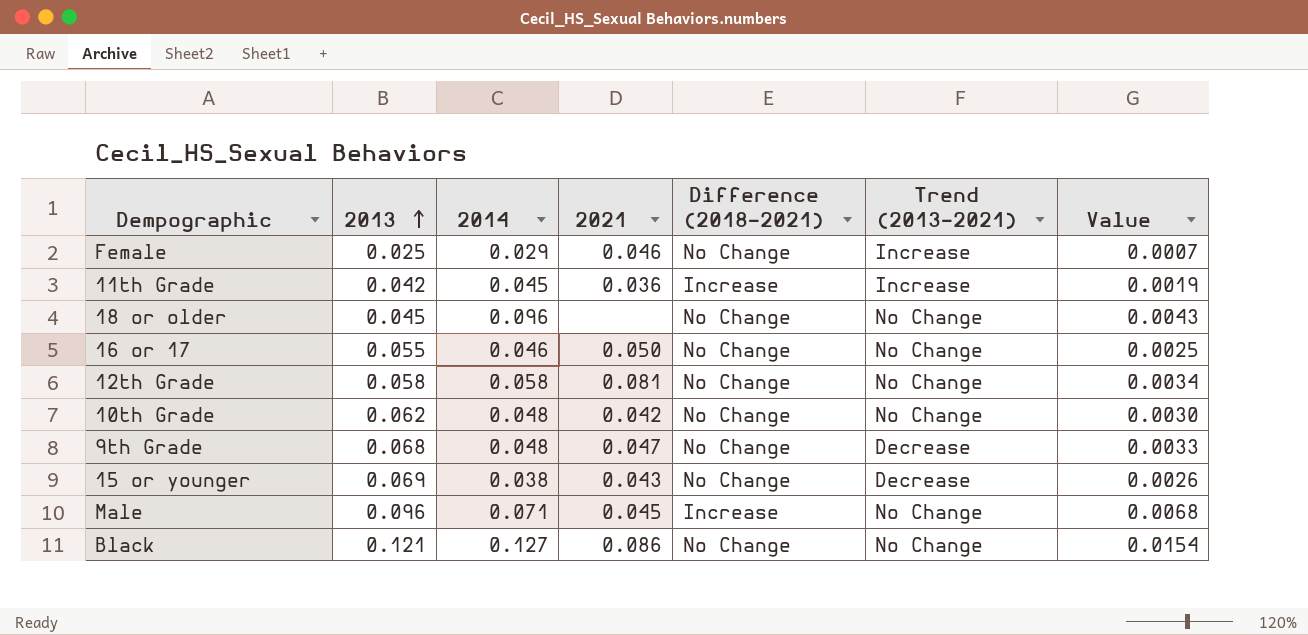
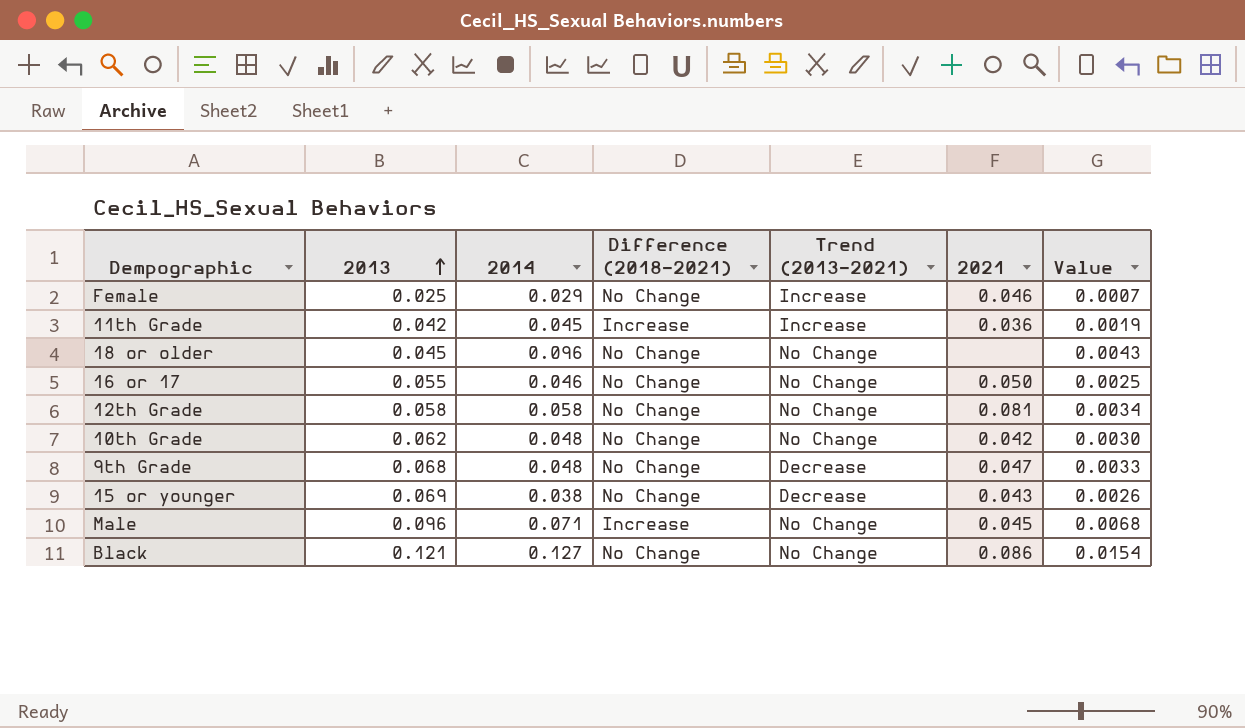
column 2021 | position: 4 -> 6

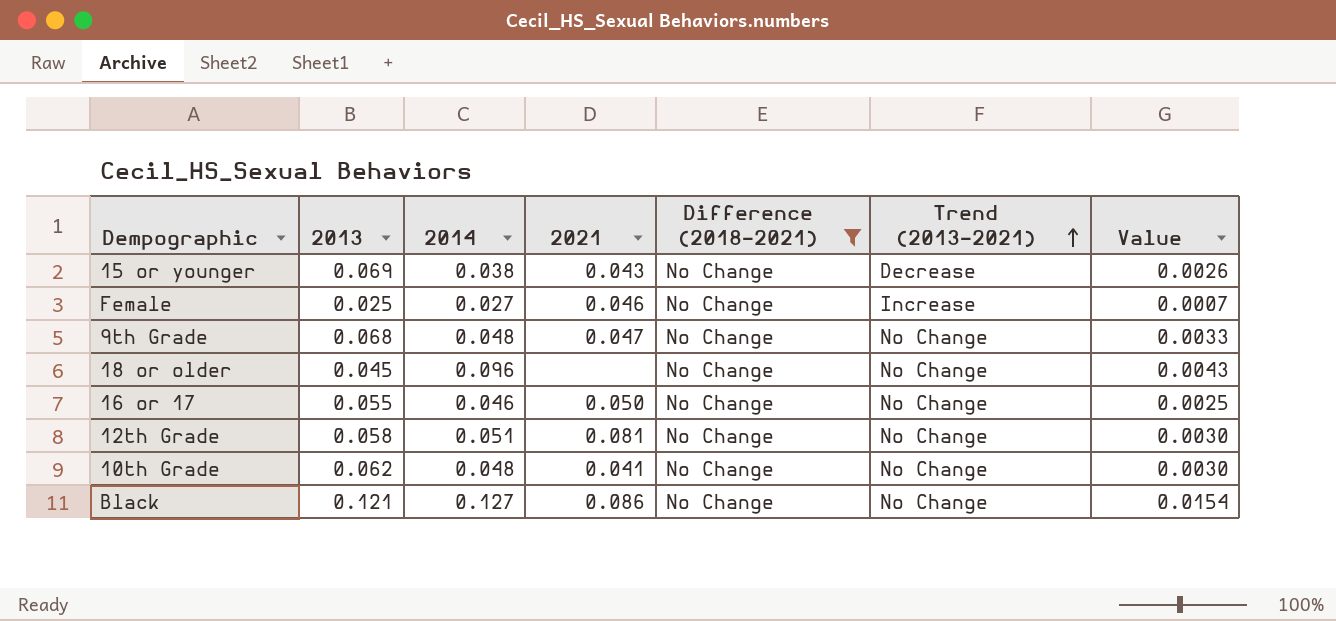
filter: none -> Difference (2018-2021) = No Change
row order: 2013 ascending -> Trend (2013-2021) ascending
column 2021 | position: 6 -> 4
Female | 2014: 0.029 -> 0.027
9th Grade | Trend (2013-2021): Decrease -> No Change
12th Grade | 2014: 0.058 -> 0.051
12th Grade | Value: 0.0034 -> 0.0030
10th Grade | 2021: 0.042 -> 0.041

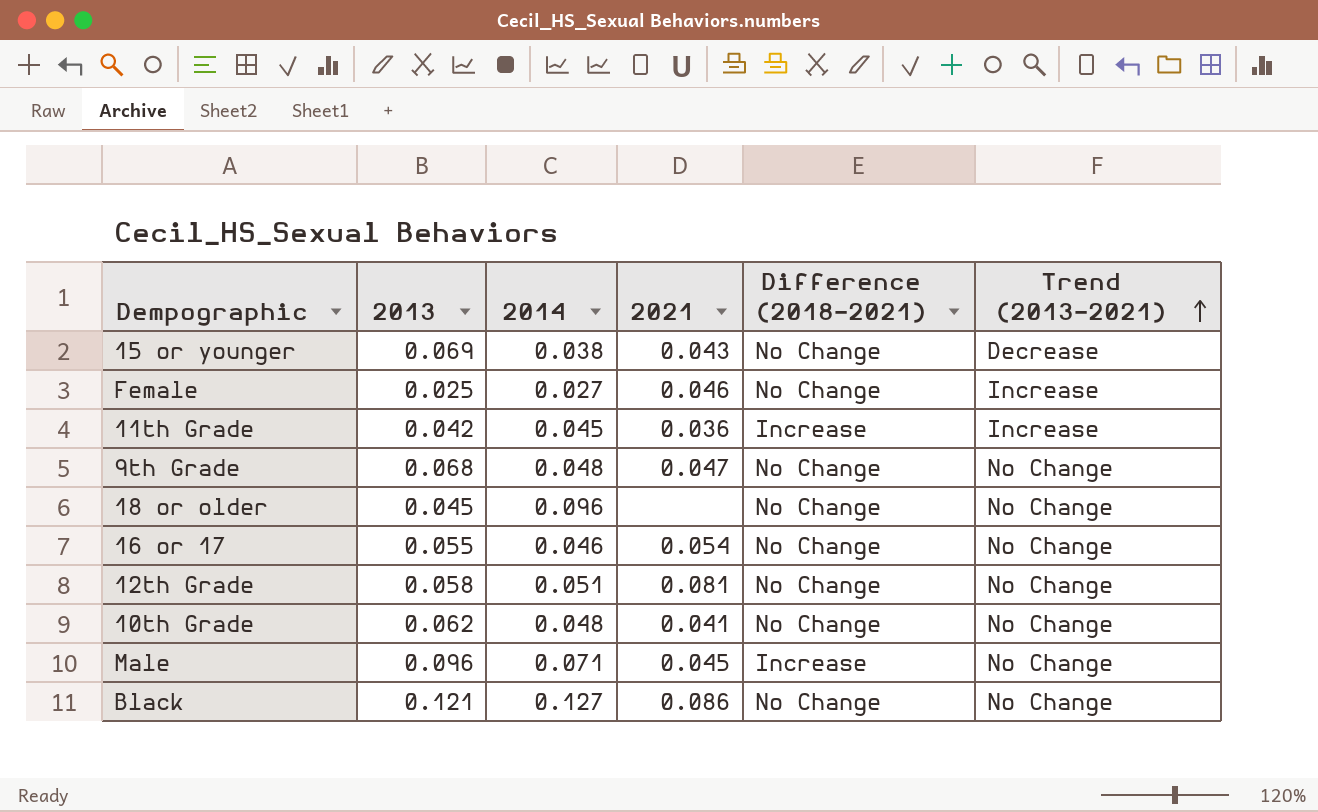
filter: Difference (2018-2021) = No Change -> none
column Value | formula: [2013] * [2014] -> none
16 or 17 | 2021: 0.050 -> 0.054

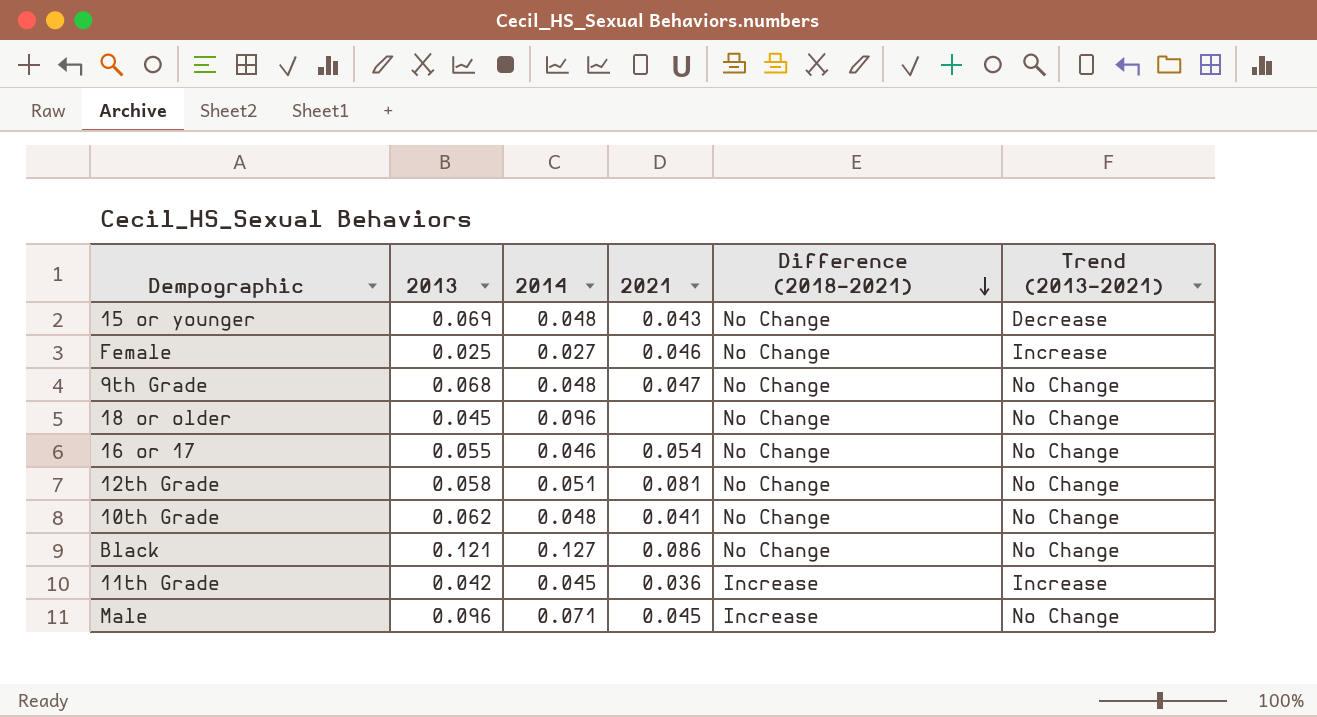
row order: Trend (2013-2021) ascending -> Difference (2018-2021) descending
15 or younger | 2014: 0.038 -> 0.048

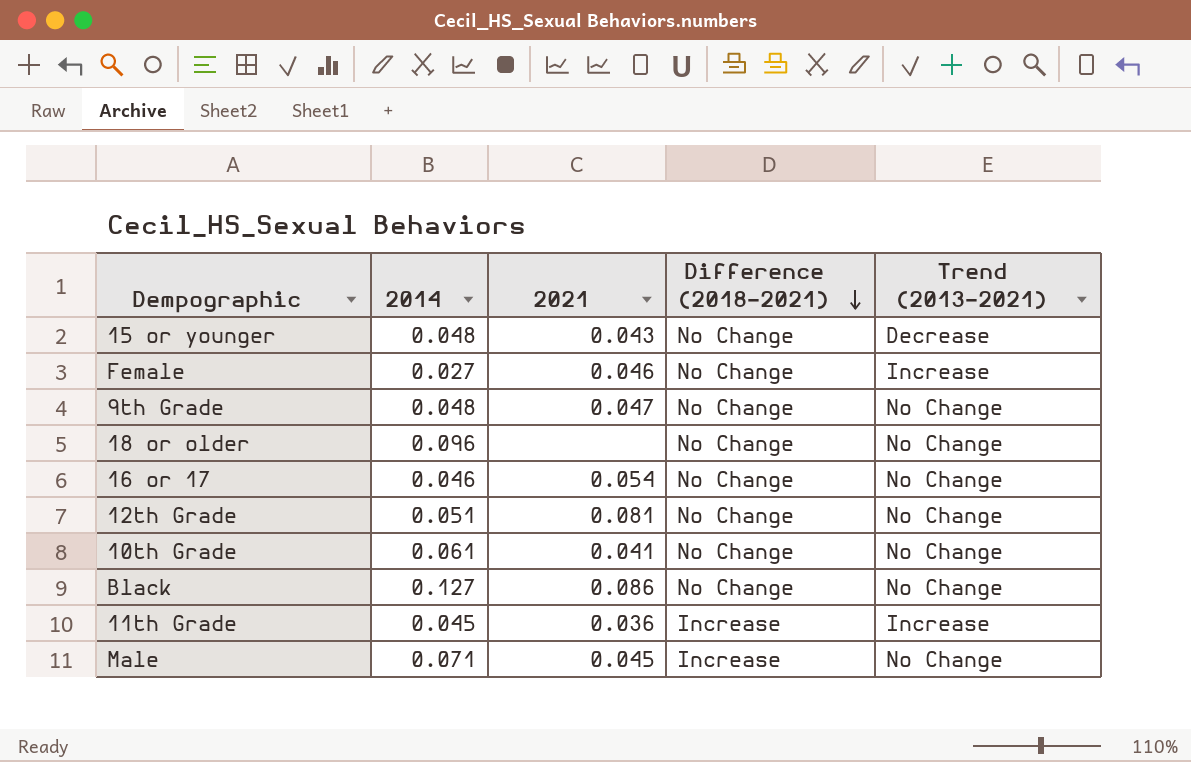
column 2013 | position: 2 -> none
10th Grade | 2014: 0.048 -> 0.061

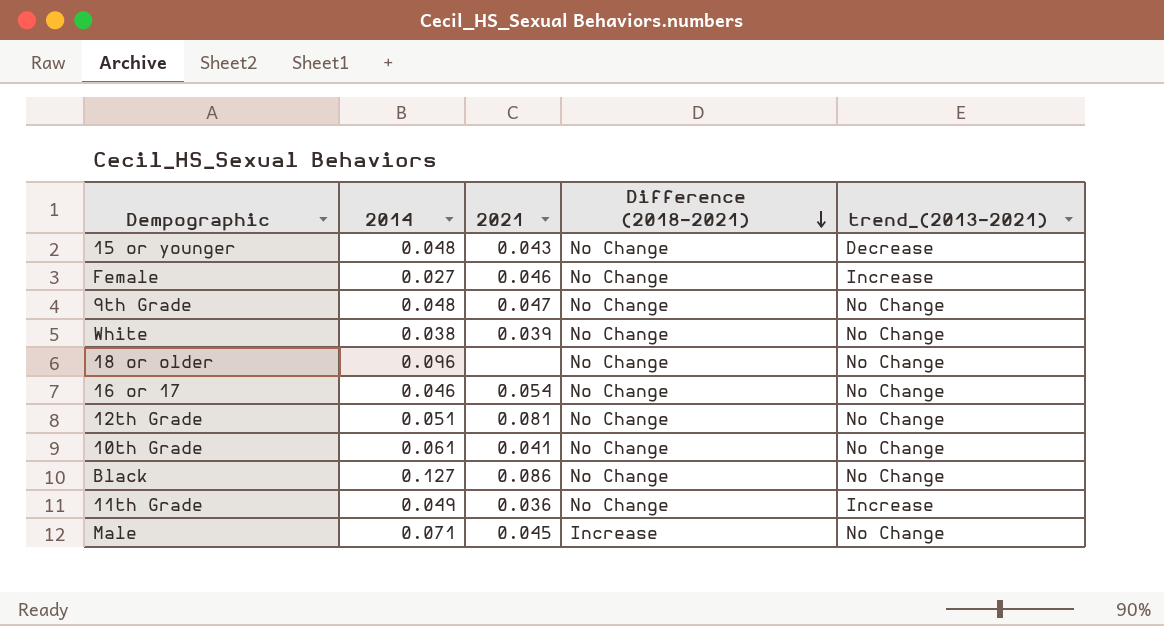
column name: Trend (2013-2021) -> trend_(2013-2021)
row White: none -> 0.038 | 0.039 | No Change | No Change
11th Grade | 2014: 0.045 -> 0.049
11th Grade | Difference (2018-2021): Increase -> No Change

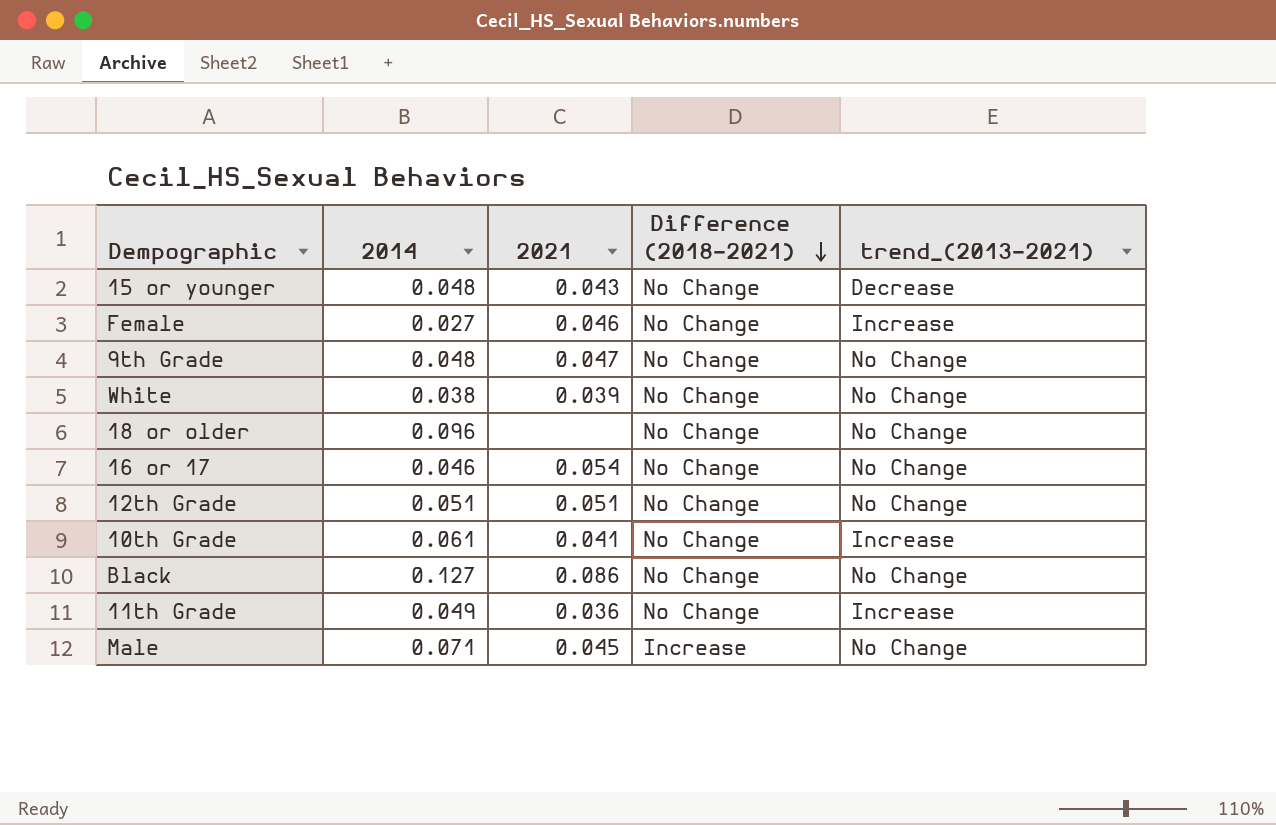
12th Grade | 2021: 0.081 -> 0.051
10th Grade | trend_(2013-2021): No Change -> Increase

